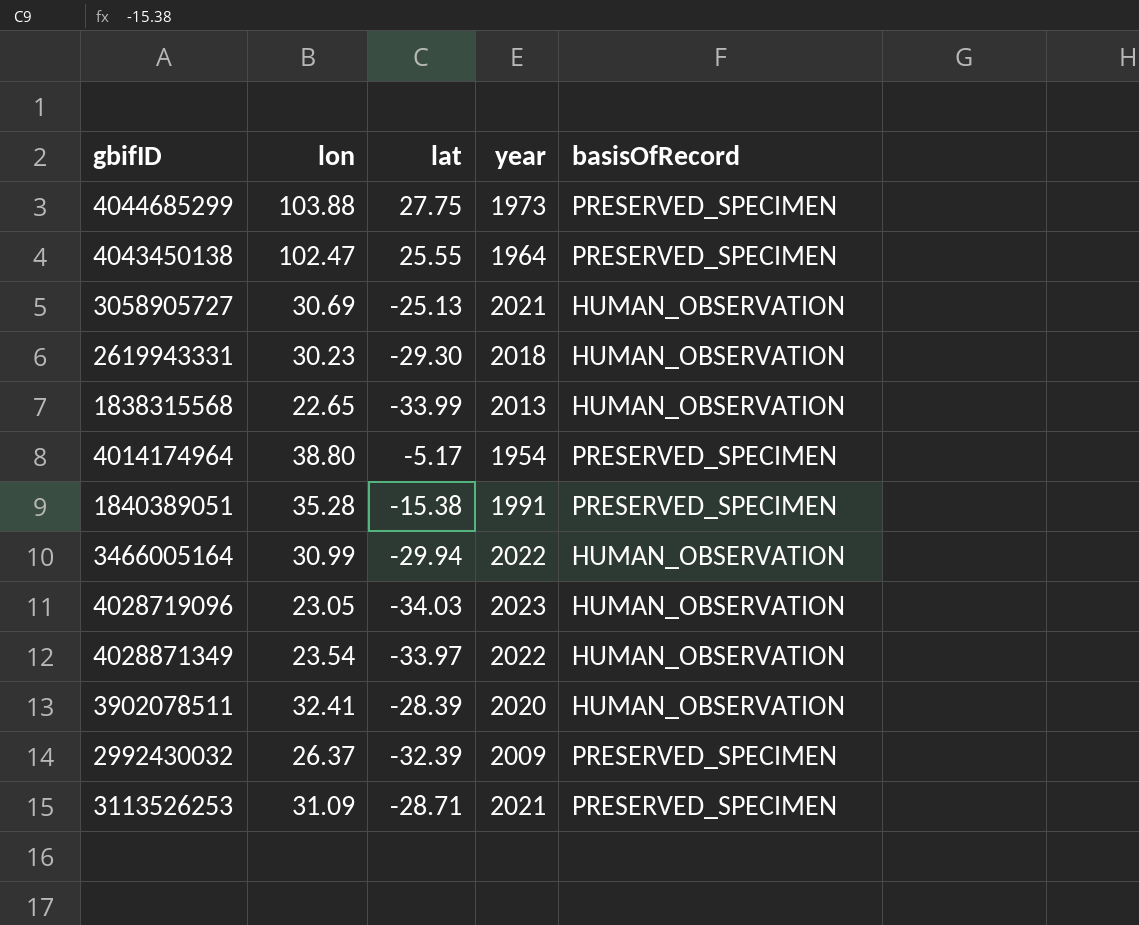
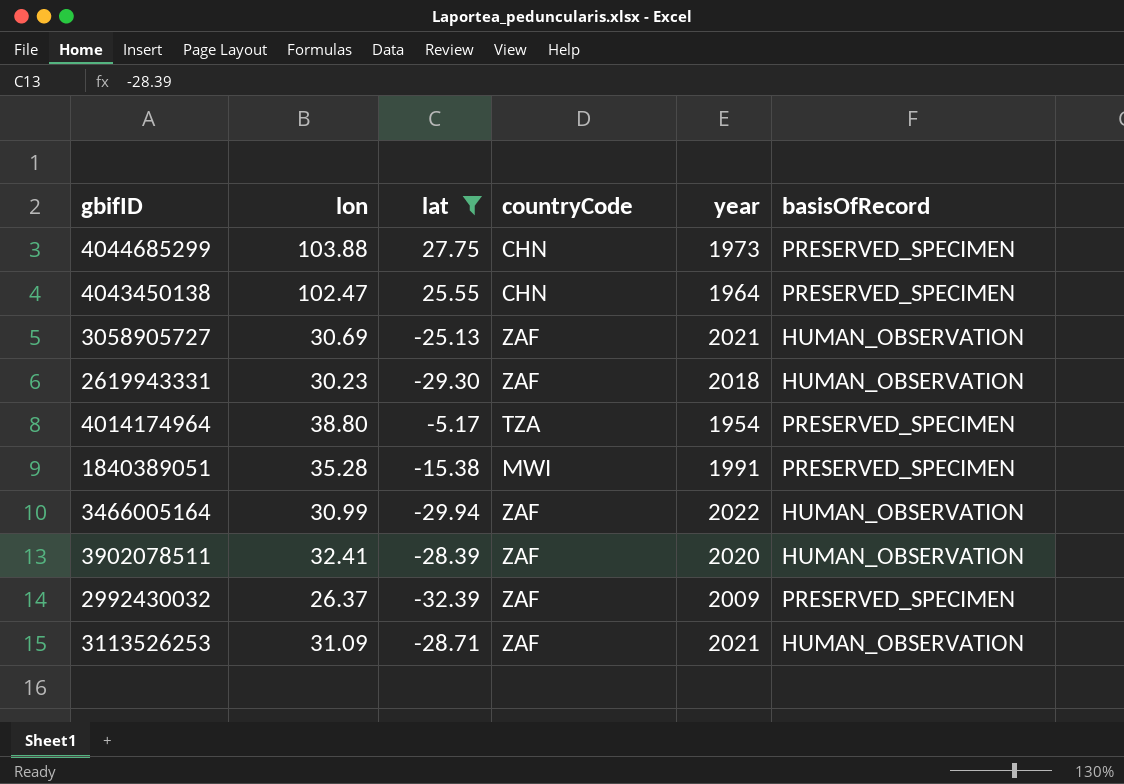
filter: none -> lat >= -32.39
column countryCode | position: none -> 4
3113526253 | basisOfRecord: PRESERVED_SPECIMEN -> HUMAN_OBSERVATION

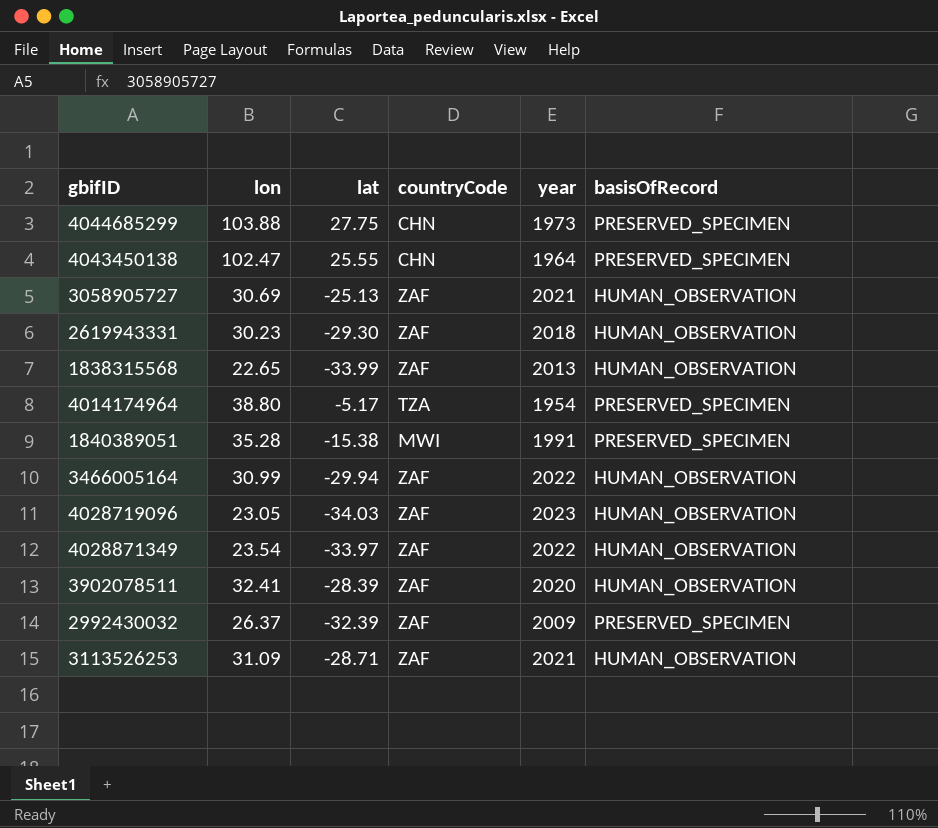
filter: lat >= -32.39 -> none

